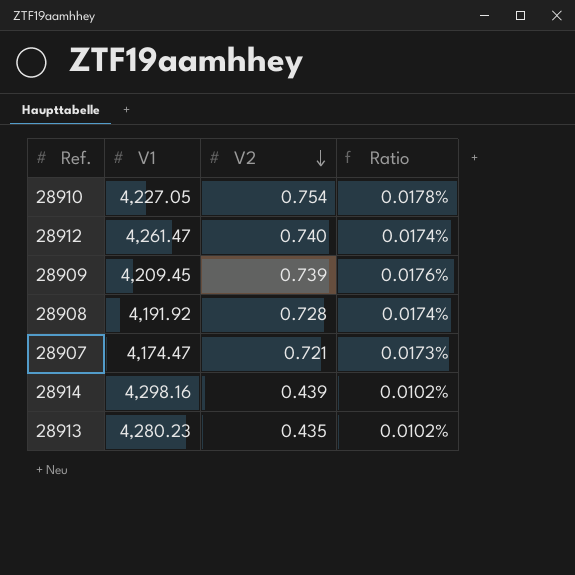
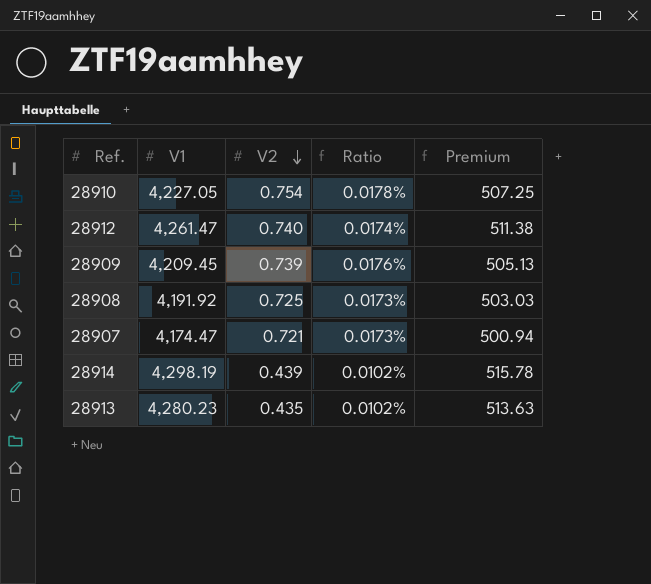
column Premium | formula: none -> [V1] * 0.12
28908 | V2: 0.728 -> 0.725
28908 | Ratio: 0.0174% -> 0.0173%
28914 | V1: 4,298.16 -> 4,298.19

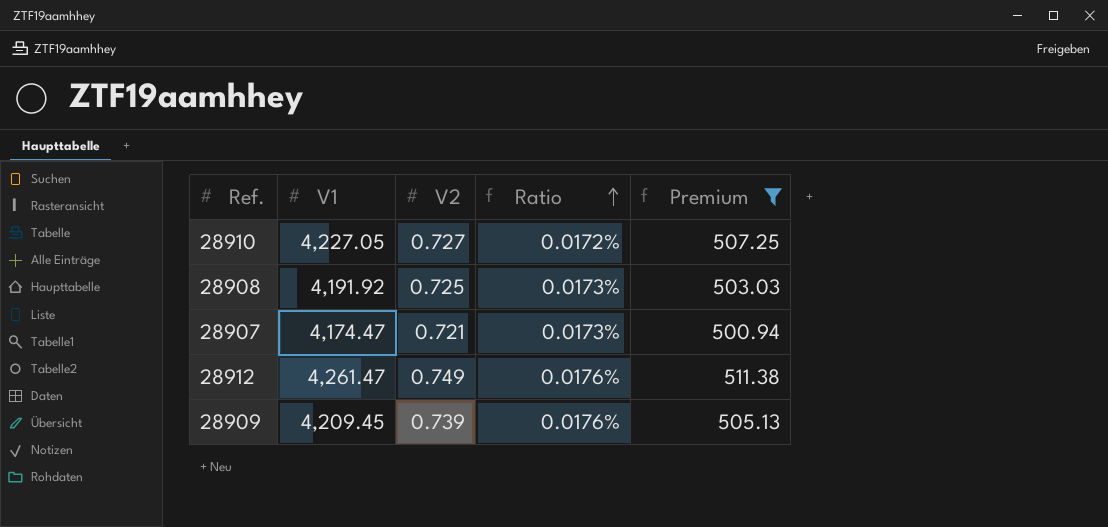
filter: none -> Premium <= 511.38
row order: V2 descending -> Ratio ascending
28910 | V2: 0.754 -> 0.727
28910 | Ratio: 0.0178% -> 0.0172%
28912 | V2: 0.740 -> 0.749
28912 | Ratio: 0.0174% -> 0.0176%

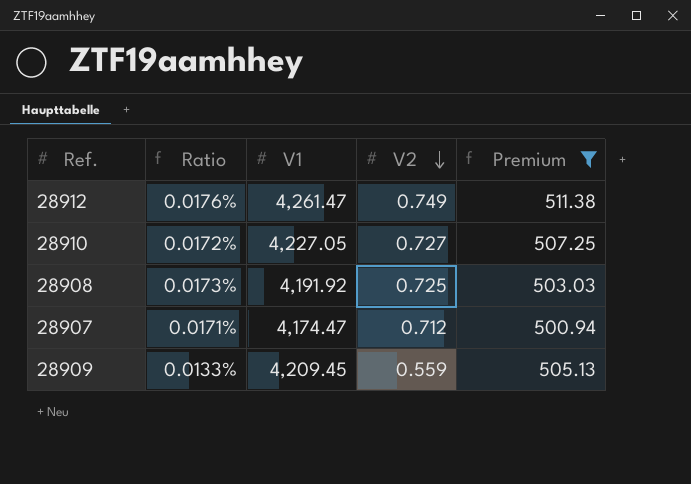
row order: Ratio ascending -> V2 descending
column Ratio | position: 4 -> 2
28907 | Ratio: 0.0173% -> 0.0171%
28907 | V2: 0.721 -> 0.712
28909 | Ratio: 0.0176% -> 0.0133%
28909 | V2: 0.739 -> 0.559

